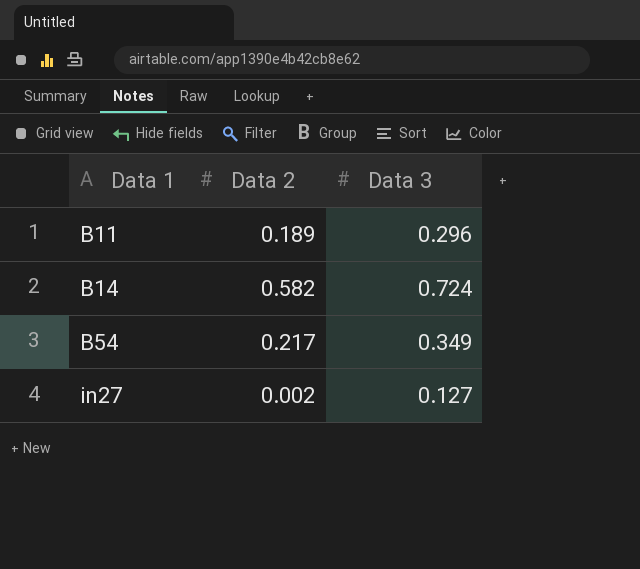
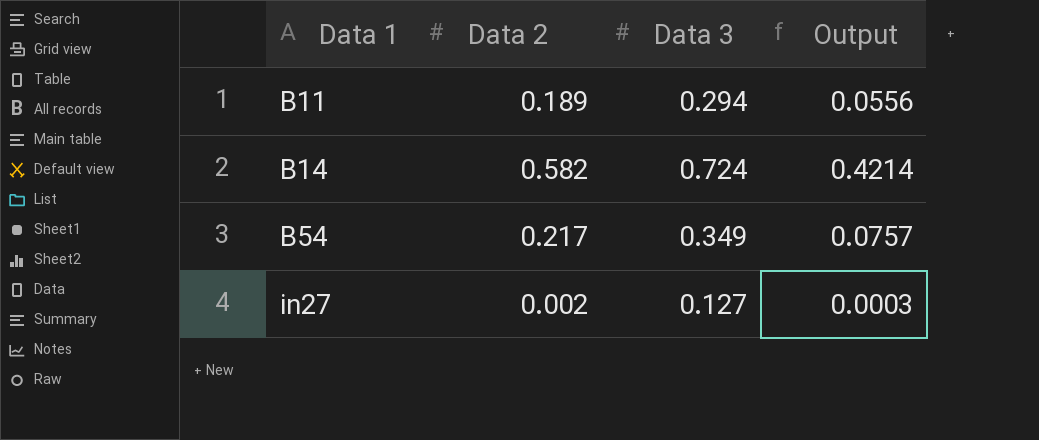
column Output | formula: none -> [Data 2] * [Data 3]
B11 | Data 3: 0.296 -> 0.294

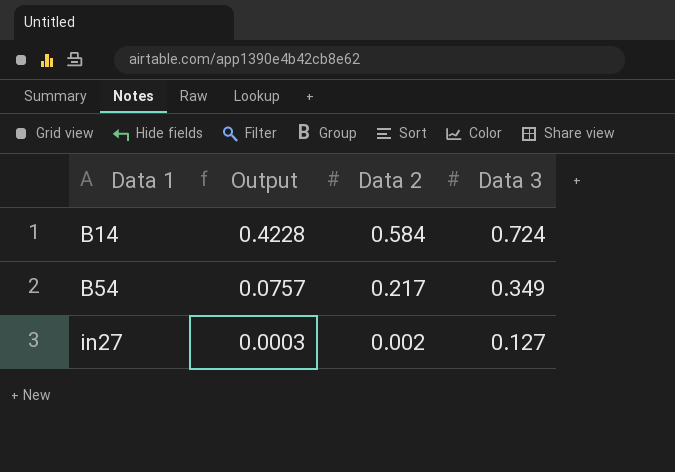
column Output | position: 4 -> 2
row B11: 0.189 | 0.294 | 0.0556 -> none
B14 | Output: 0.4214 -> 0.4228
B14 | Data 2: 0.582 -> 0.584

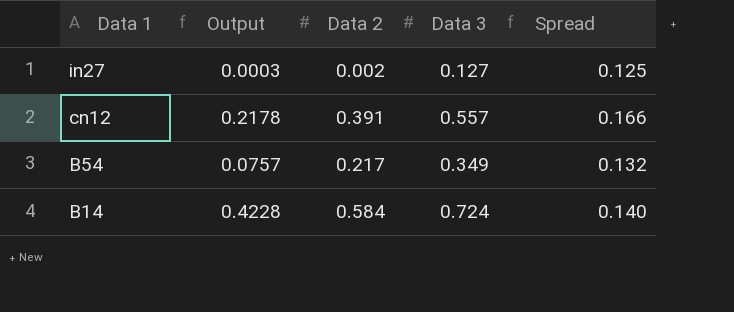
row order: Data 1 ascending -> Data 1 descending
column Spread | formula: none -> [Data 3] - [Data 2]
row cn12: none -> 0.2178 | 0.391 | 0.557 | 0.166

